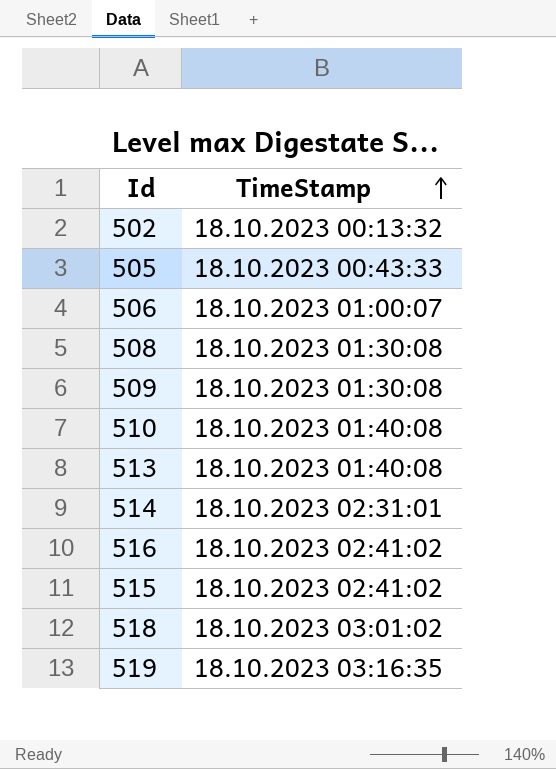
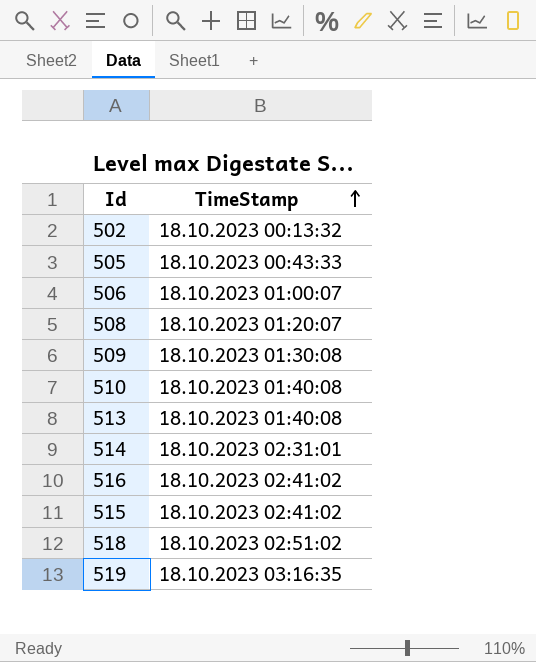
508 | TimeStamp: 18.10.2023 01:30:08 -> 18.10.2023 01:20:07
518 | TimeStamp: 18.10.2023 03:01:02 -> 18.10.2023 02:51:02

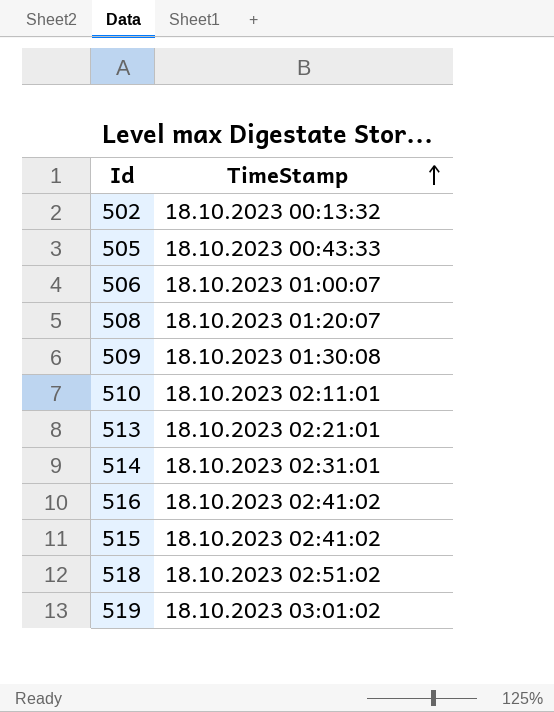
510 | TimeStamp: 18.10.2023 01:40:08 -> 18.10.2023 02:11:01
513 | TimeStamp: 18.10.2023 01:40:08 -> 18.10.2023 02:21:01
519 | TimeStamp: 18.10.2023 03:16:35 -> 18.10.2023 03:01:02

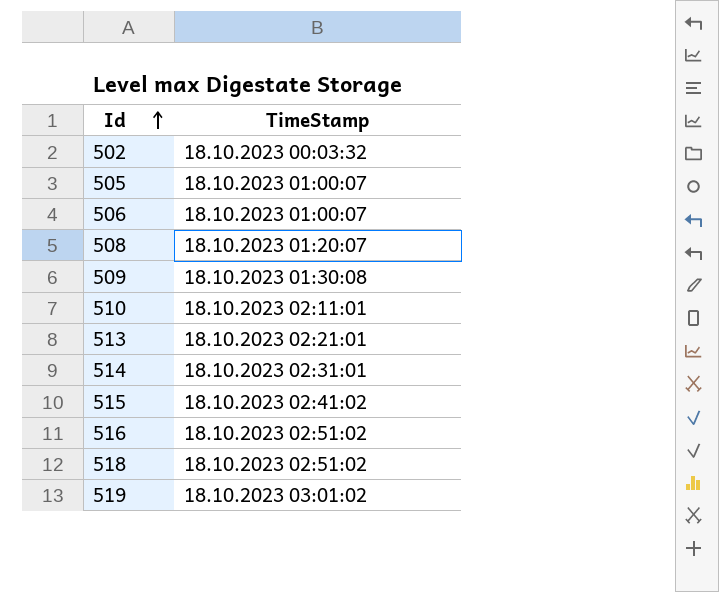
row order: TimeStamp ascending -> Id ascending
502 | TimeStamp: 18.10.2023 00:13:32 -> 18.10.2023 00:03:32
505 | TimeStamp: 18.10.2023 00:43:33 -> 18.10.2023 01:00:07
516 | TimeStamp: 18.10.2023 02:41:02 -> 18.10.2023 02:51:02

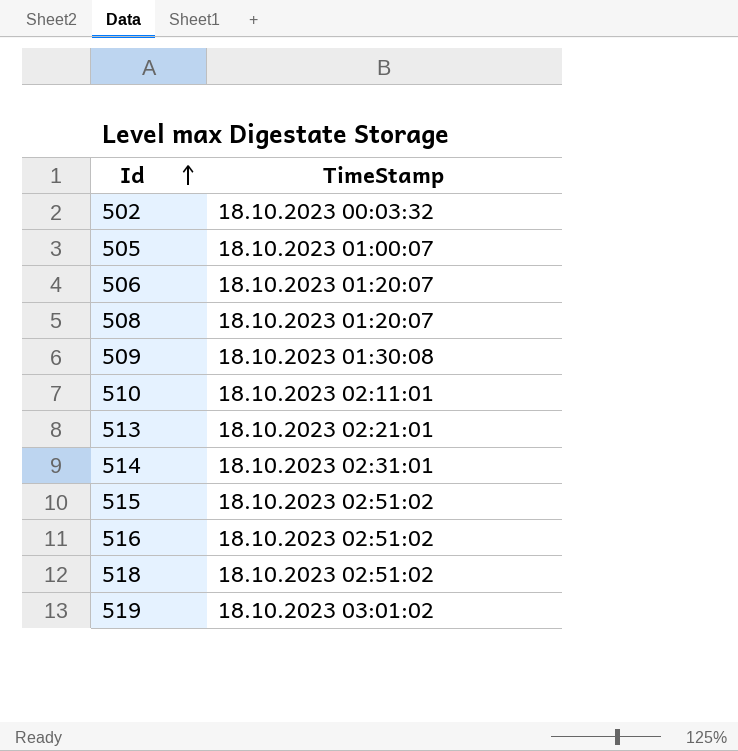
506 | TimeStamp: 18.10.2023 01:00:07 -> 18.10.2023 01:20:07
515 | TimeStamp: 18.10.2023 02:41:02 -> 18.10.2023 02:51:02

